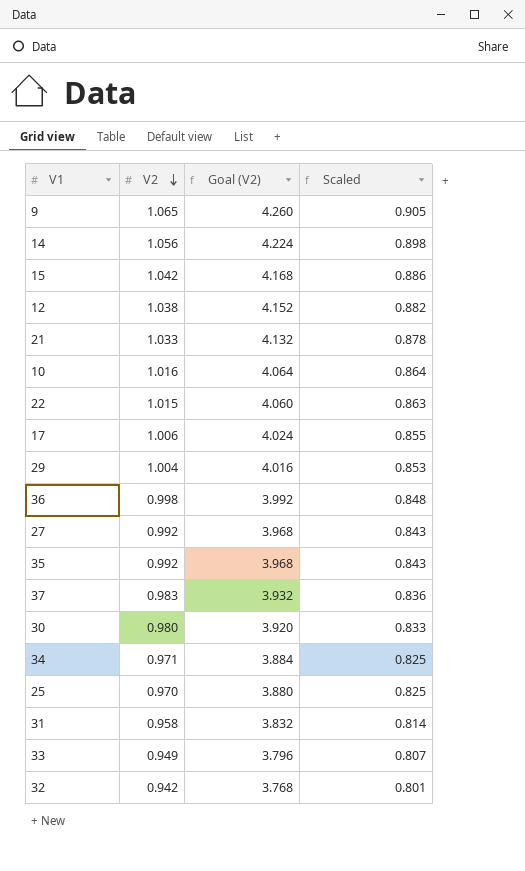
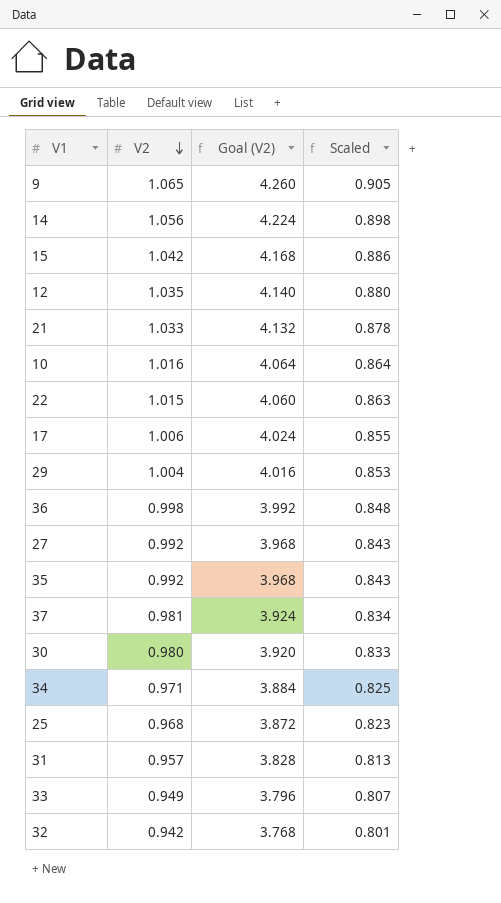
12 | V2: 1.038 -> 1.035
12 | Goal (V2): 4.152 -> 4.140
12 | Scaled: 0.882 -> 0.880
37 | V2: 0.983 -> 0.981
37 | Goal (V2): 3.932 -> 3.924
37 | Scaled: 0.836 -> 0.834
25 | V2: 0.970 -> 0.968
25 | Goal (V2): 3.880 -> 3.872
25 | Scaled: 0.825 -> 0.823
31 | V2: 0.958 -> 0.957
31 | Goal (V2): 3.832 -> 3.828
31 | Scaled: 0.814 -> 0.813

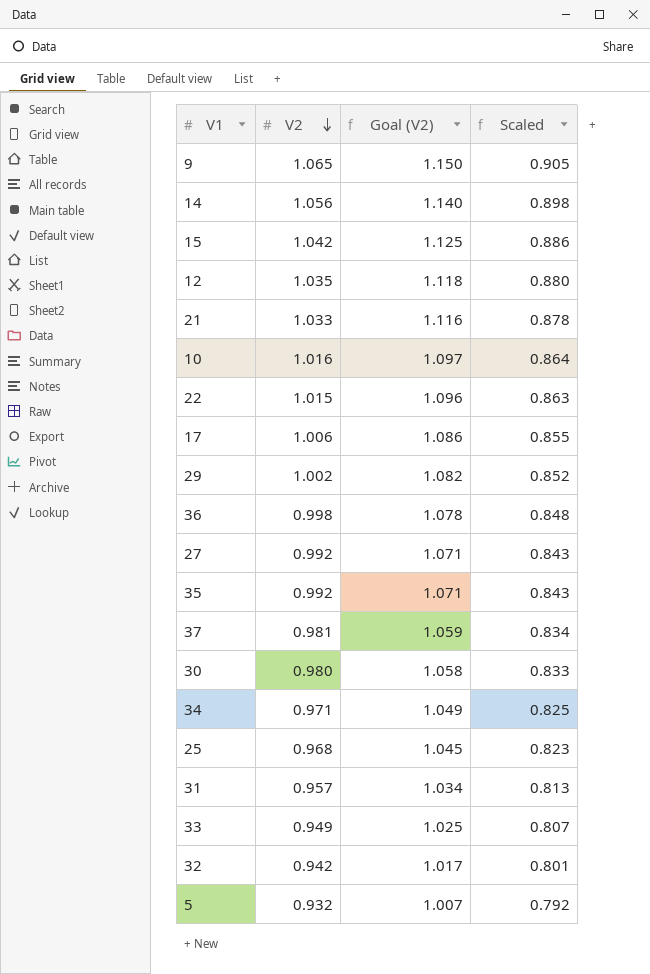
column Goal (V2) | formula: [V2] * 4 -> [V2] * 1.08
29 | V2: 1.004 -> 1.002
29 | Scaled: 0.853 -> 0.852
row 5: none -> 0.932 | 1.007 | 0.792

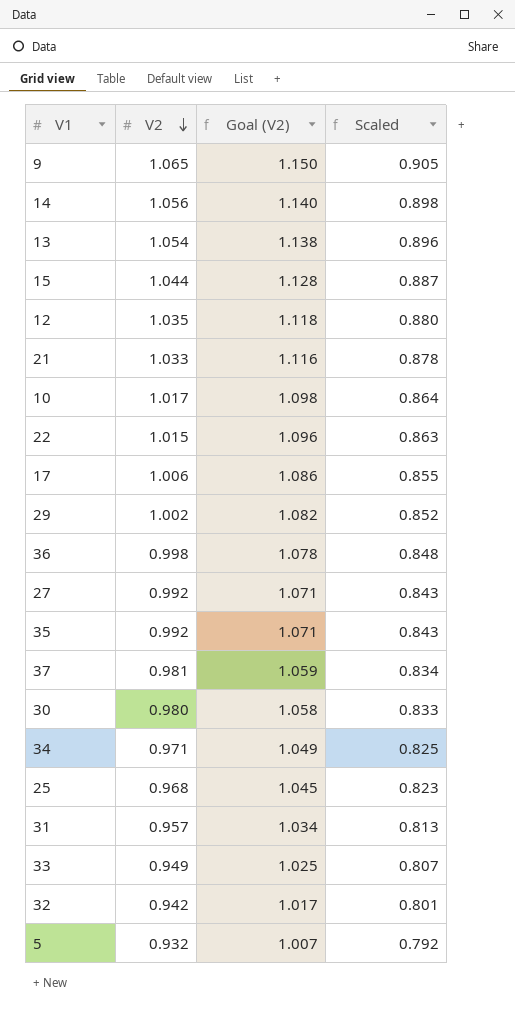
row 13: none -> 1.054 | 1.138 | 0.896
15 | V2: 1.042 -> 1.044
15 | Goal (V2): 1.125 -> 1.128
15 | Scaled: 0.886 -> 0.887
10 | V2: 1.016 -> 1.017
10 | Goal (V2): 1.097 -> 1.098

